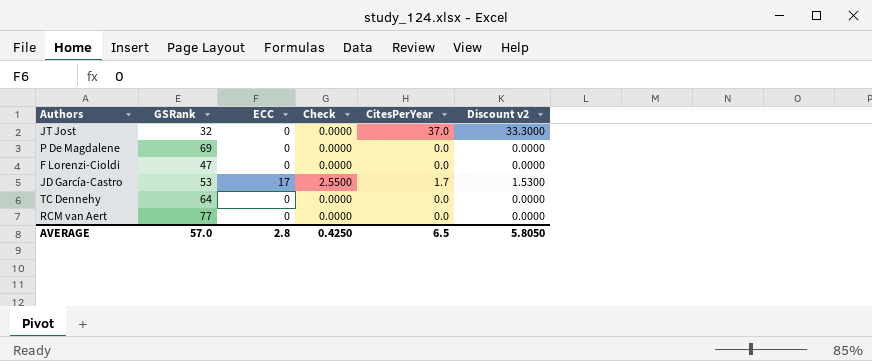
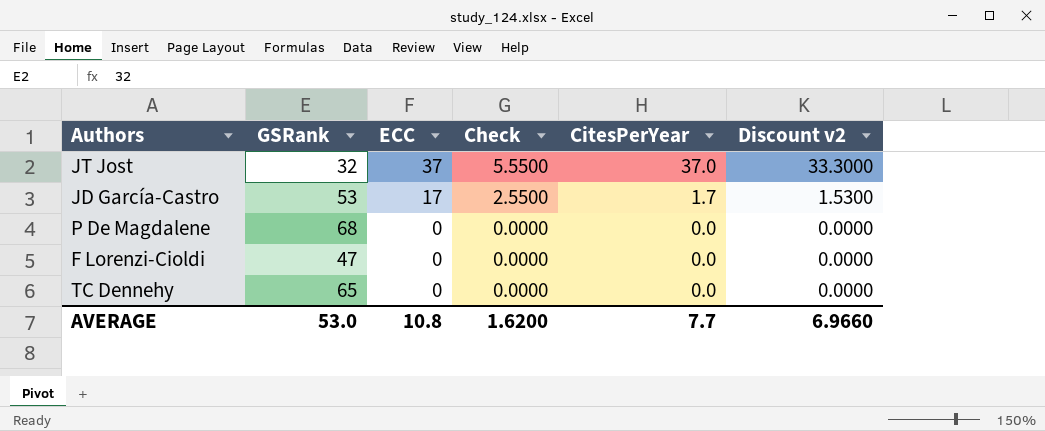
row order: none -> ECC descending
row RCM van Aert: 77 | 0 | 0.0000 | 0.0 | 0.0000 -> none
JT Jost | ECC: 0 -> 37
JT Jost | Check: 0.0000 -> 5.5500
P De Magdalene | GSRank: 69 -> 68
TC Dennehy | GSRank: 64 -> 65
AVERAGE | GSRank: 57.0 -> 53.0
AVERAGE | ECC: 2.8 -> 10.8
AVERAGE | Check: 0.4250 -> 1.6200
AVERAGE | CitesPerYear: 6.5 -> 7.7
AVERAGE | Discount v2: 5.8050 -> 6.9660

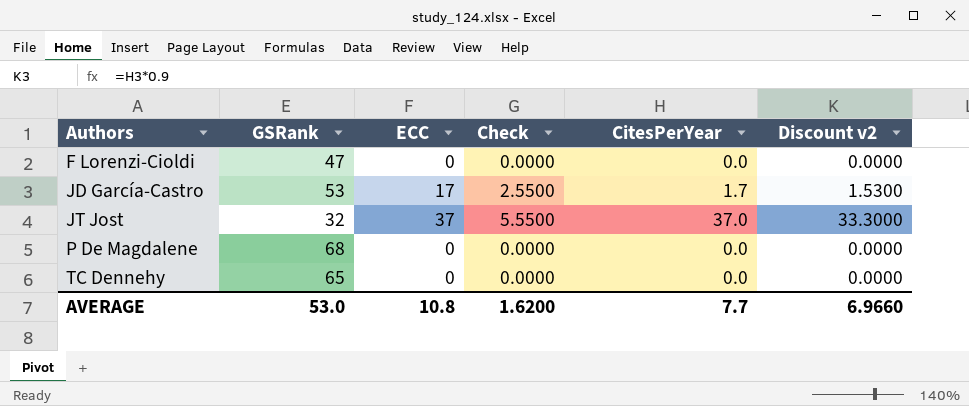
row order: ECC descending -> Authors ascending

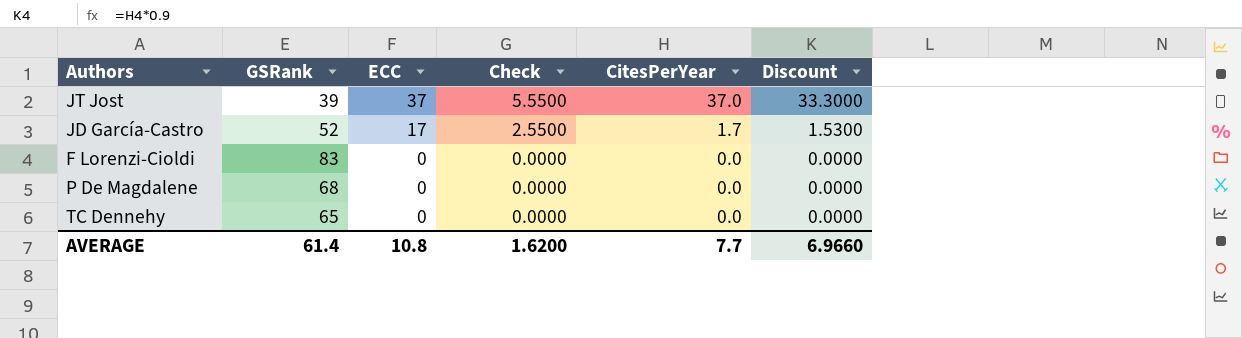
row order: Authors ascending -> ECC descending
column name: Discount v2 -> Discount
JT Jost | GSRank: 32 -> 39
JD García-Castro | GSRank: 53 -> 52
F Lorenzi-Cioldi | GSRank: 47 -> 83
AVERAGE | GSRank: 53.0 -> 61.4

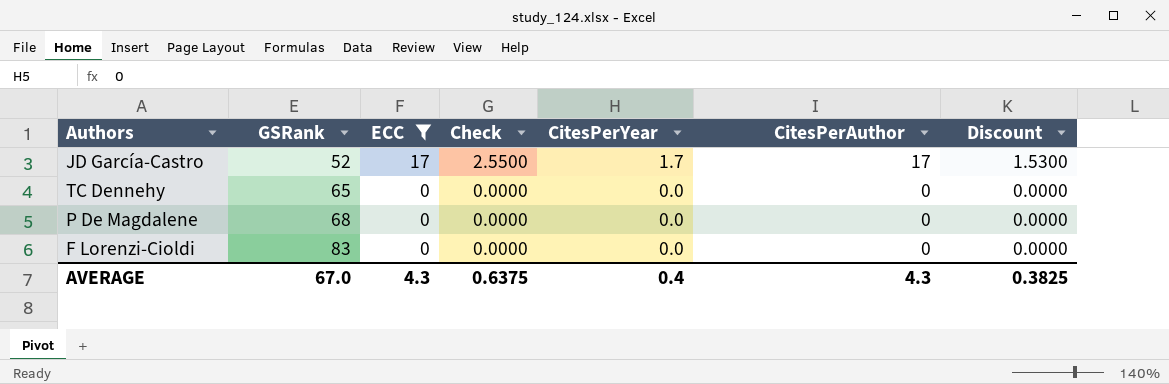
filter: none -> ECC != 37
row order: ECC descending -> GSRank ascending
column CitesPerAuthor | position: none -> 6
AVERAGE | GSRank: 61.4 -> 67.0
AVERAGE | ECC: 10.8 -> 4.3
AVERAGE | Check: 1.6200 -> 0.6375
AVERAGE | CitesPerYear: 7.7 -> 0.4
AVERAGE | Discount: 6.9660 -> 0.3825

